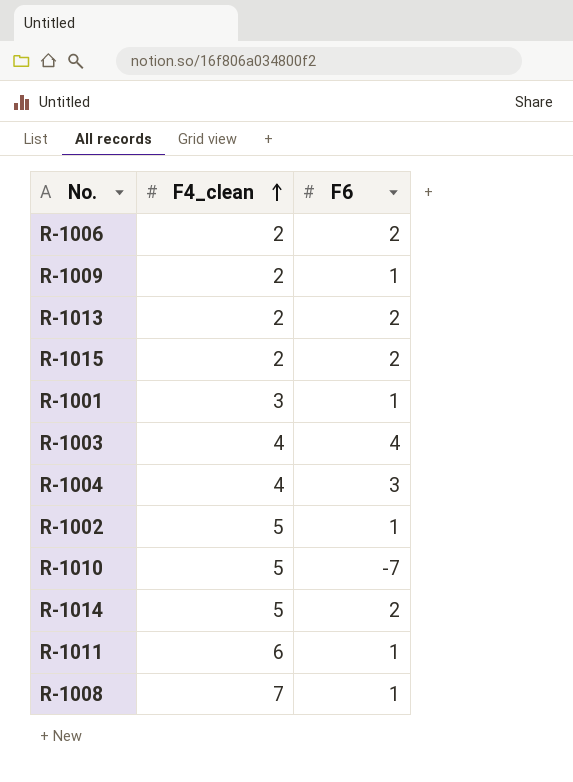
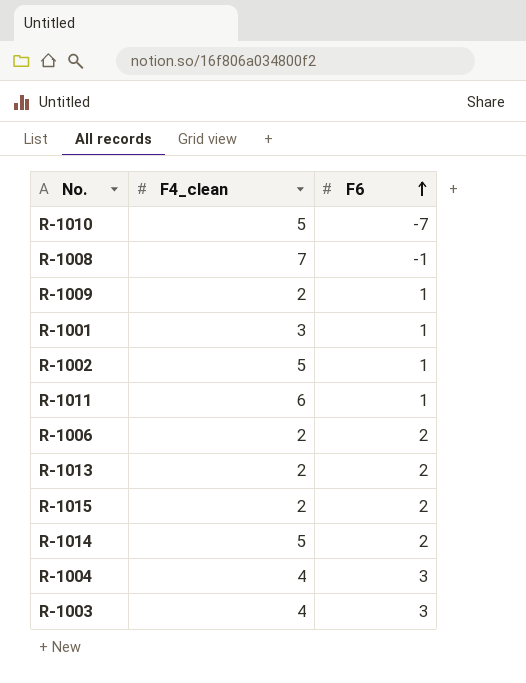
row order: F4_clean ascending -> F6 ascending
R-1008 | F6: 1 -> -1
R-1003 | F6: 4 -> 3

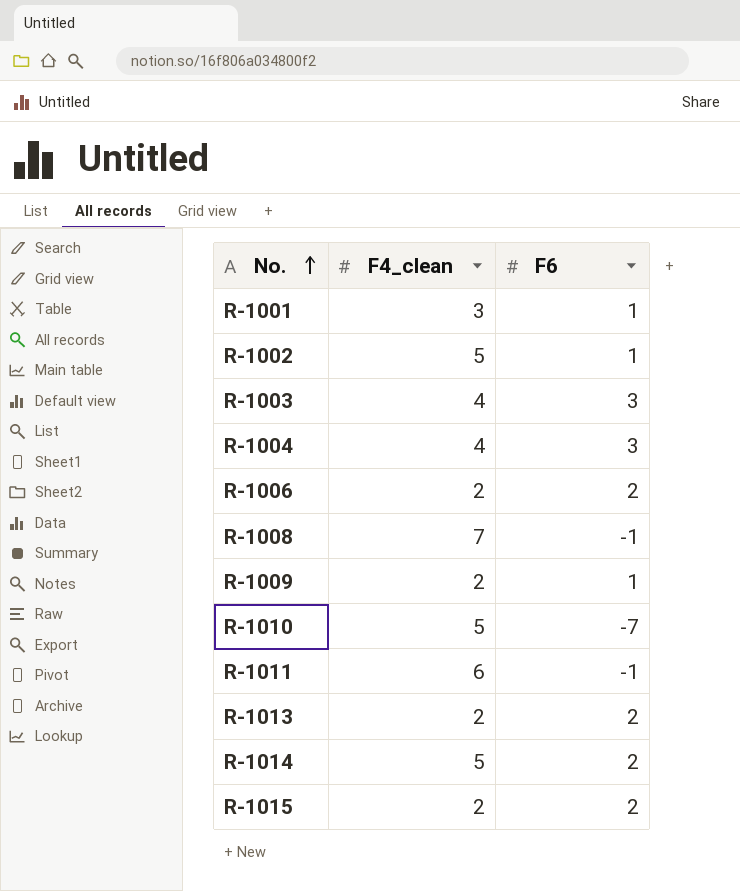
row order: F6 ascending -> No. ascending
R-1011 | F6: 1 -> -1

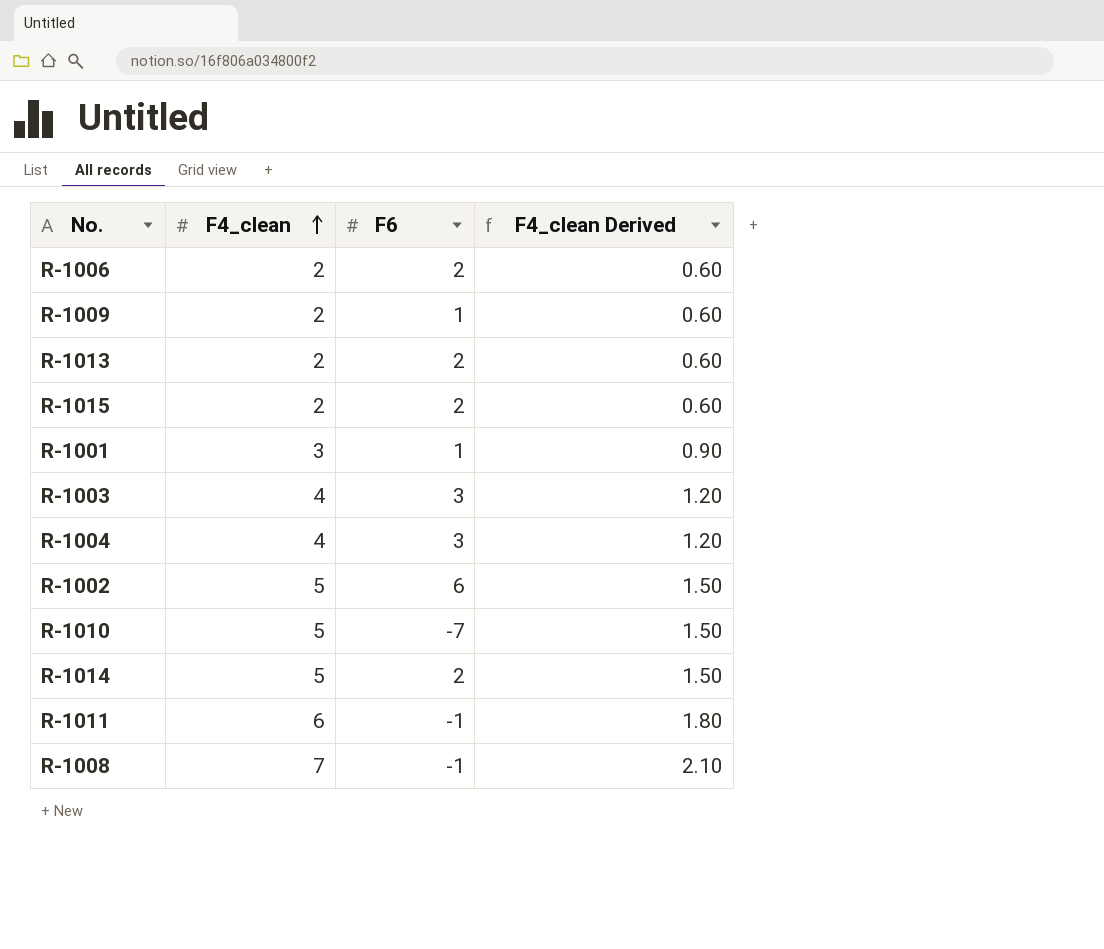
row order: No. ascending -> F4_clean ascending
column F4_clean Derived | formula: none -> [F4_clean] * 0.3
R-1002 | F6: 1 -> 6

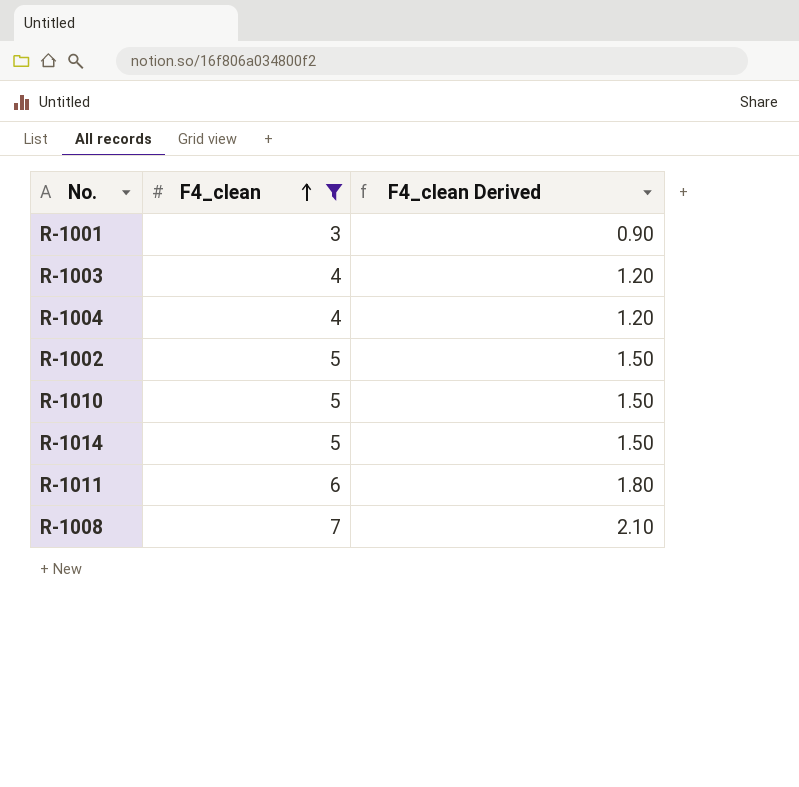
filter: none -> F4_clean != 2
column F6 | position: 3 -> none

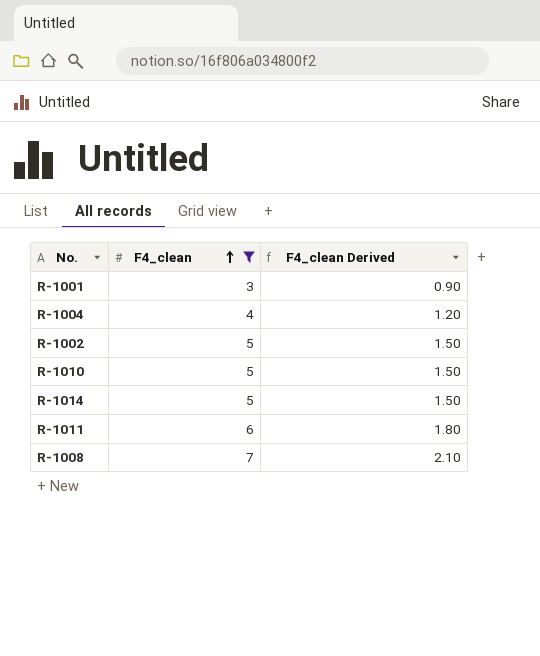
row R-1003: 4 | 1.20 -> none

